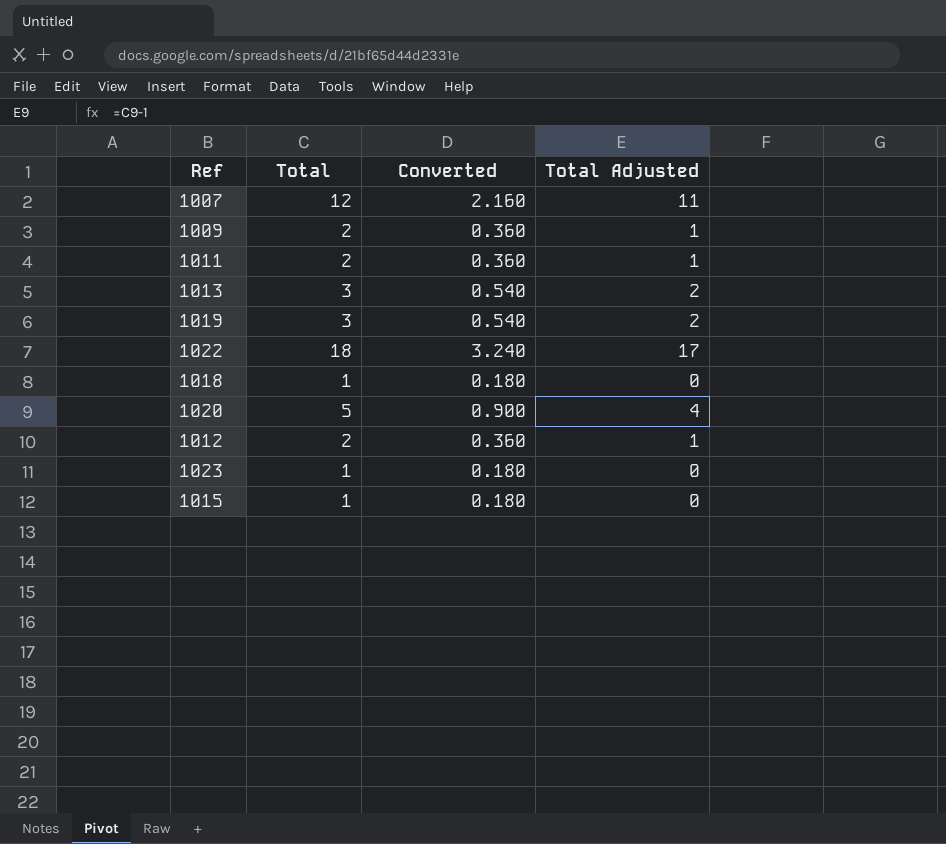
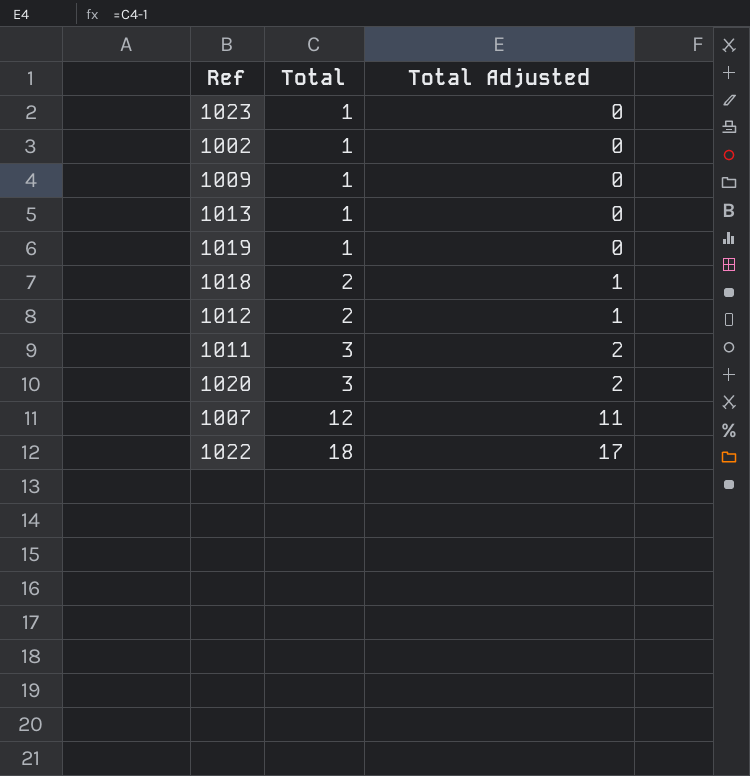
row order: none -> Total ascending
column Converted | formula: [Total] * 0.18 -> none
row 1015: 1 | 0.180 | 0 -> none
row 1002: none -> 1 | 0
1009 | Total: 2 -> 1
1009 | Total Adjusted: 1 -> 0
1013 | Total: 3 -> 1
1013 | Total Adjusted: 2 -> 0
1019 | Total: 3 -> 1
1019 | Total Adjusted: 2 -> 0
1018 | Total: 1 -> 2
1018 | Total Adjusted: 0 -> 1
1011 | Total: 2 -> 3
1011 | Total Adjusted: 1 -> 2
1020 | Total: 5 -> 3
1020 | Total Adjusted: 4 -> 2

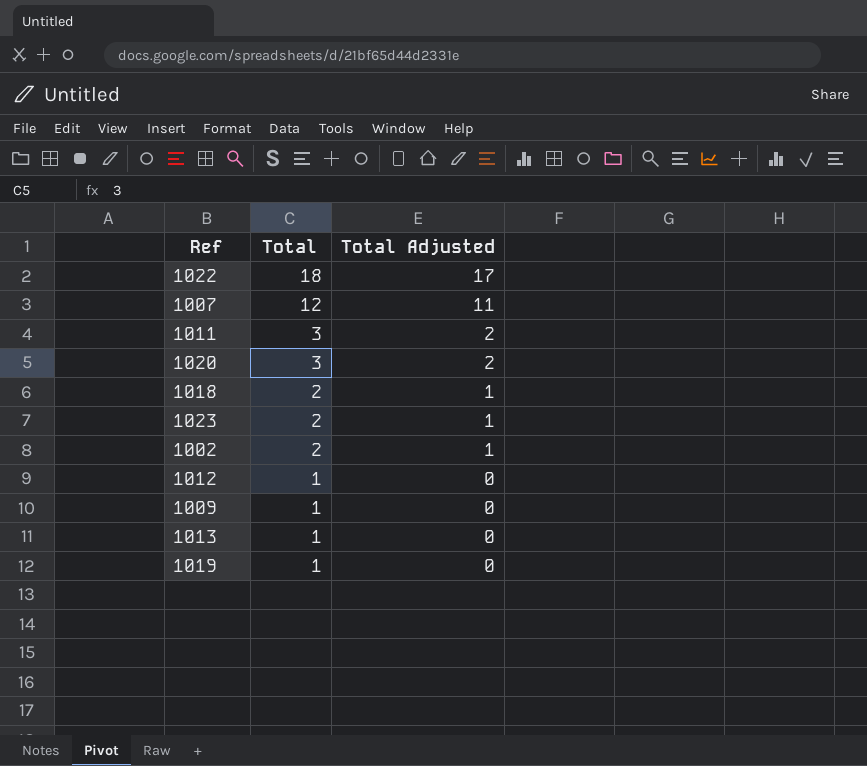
row order: Total ascending -> Total descending
1023 | Total: 1 -> 2
1023 | Total Adjusted: 0 -> 1
1002 | Total: 1 -> 2
1002 | Total Adjusted: 0 -> 1
1012 | Total: 2 -> 1
1012 | Total Adjusted: 1 -> 0

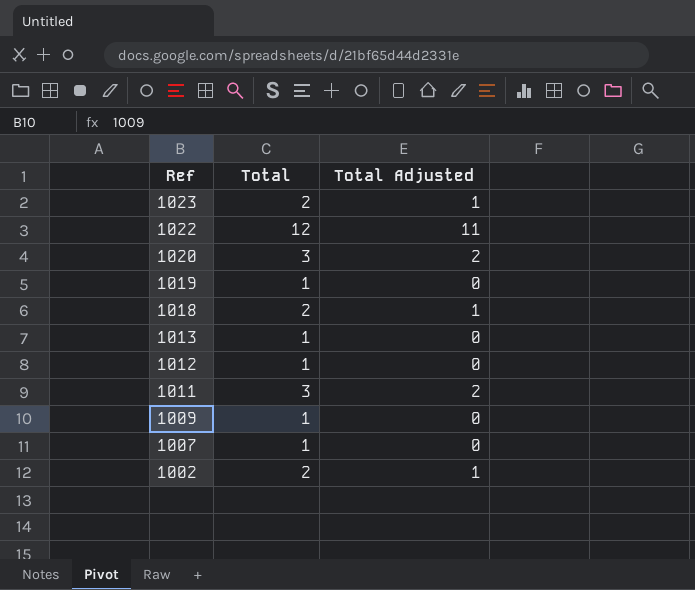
row order: Total descending -> Ref descending
1022 | Total: 18 -> 12
1022 | Total Adjusted: 17 -> 11
1007 | Total: 12 -> 1
1007 | Total Adjusted: 11 -> 0

